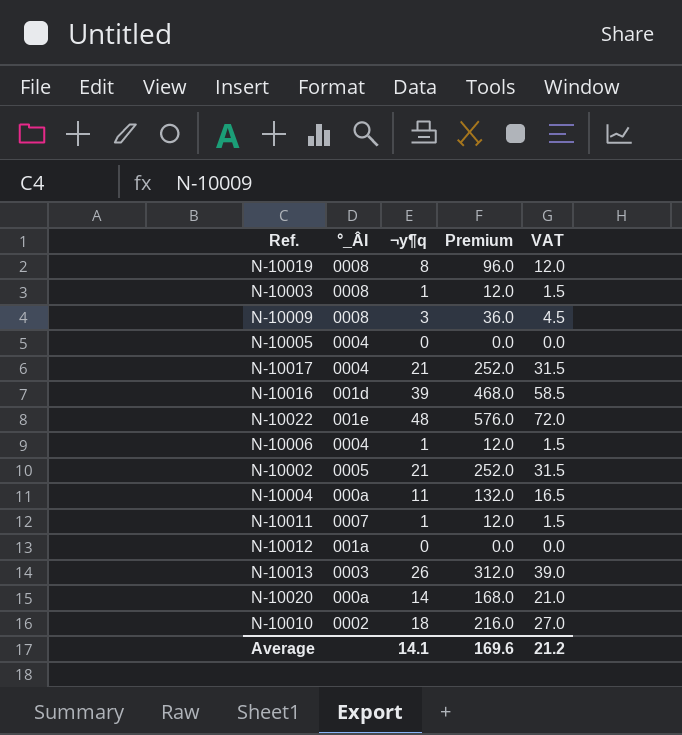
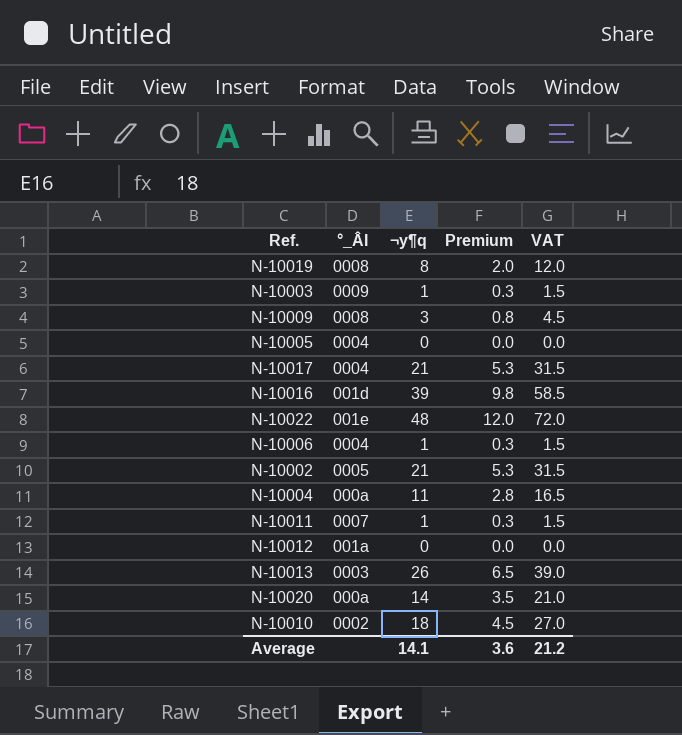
column Premium | formula: [¬y¶q] * 12 -> [¬y¶q] * 0.25
N-10003 | °_ÂI: 0008 -> 0009
Average | Premium: 169.6 -> 3.6

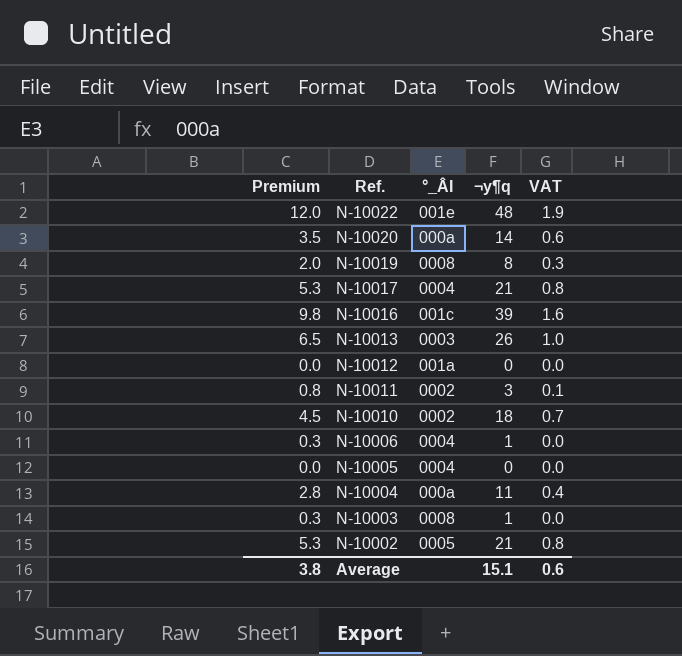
row order: none -> Ref. descending
column Premium | position: 4 -> 1
column VAT | formula: [¬y¶q] * 1.5 -> [¬y¶q] * 0.04
row N-10009: 0008 | 3 | 0.8 | 4.5 -> none
N-10016 | °_ÂI: 001d -> 001c
N-10011 | Premium: 0.3 -> 0.8
N-10011 | °_ÂI: 0007 -> 0002
N-10011 | ¬y¶q: 1 -> 3
N-10003 | °_ÂI: 0009 -> 0008
Average | Premium: 3.6 -> 3.8
Average | ¬y¶q: 14.1 -> 15.1
Average | VAT: 21.2 -> 0.6

